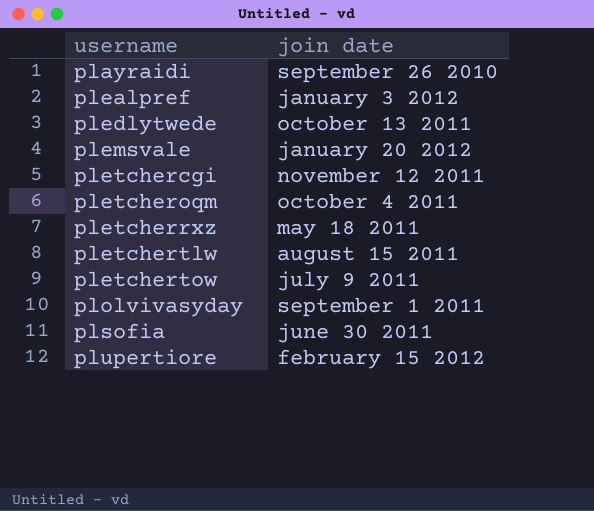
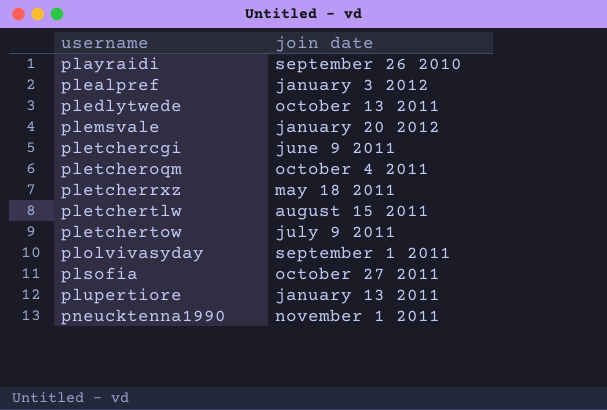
pletchercgi | join date: november 12 2011 -> june 9 2011
plsofia | join date: june 30 2011 -> october 27 2011
plupertiore | join date: february 15 2012 -> january 13 2011
row pneucktenna1990: none -> november 1 2011

